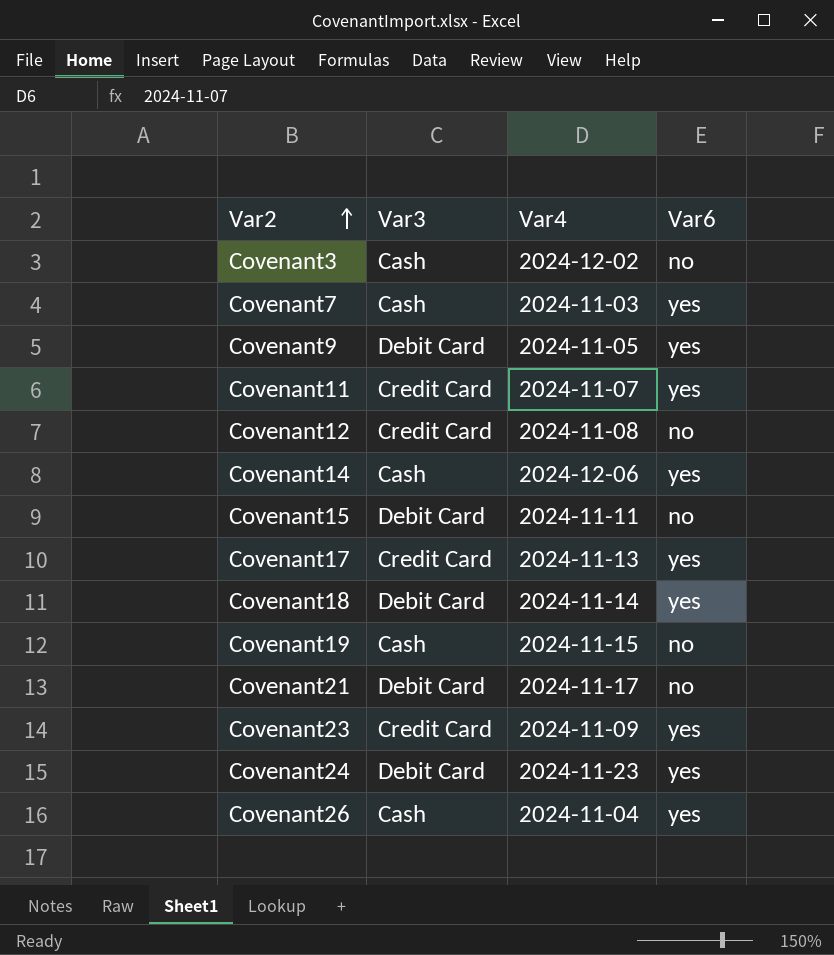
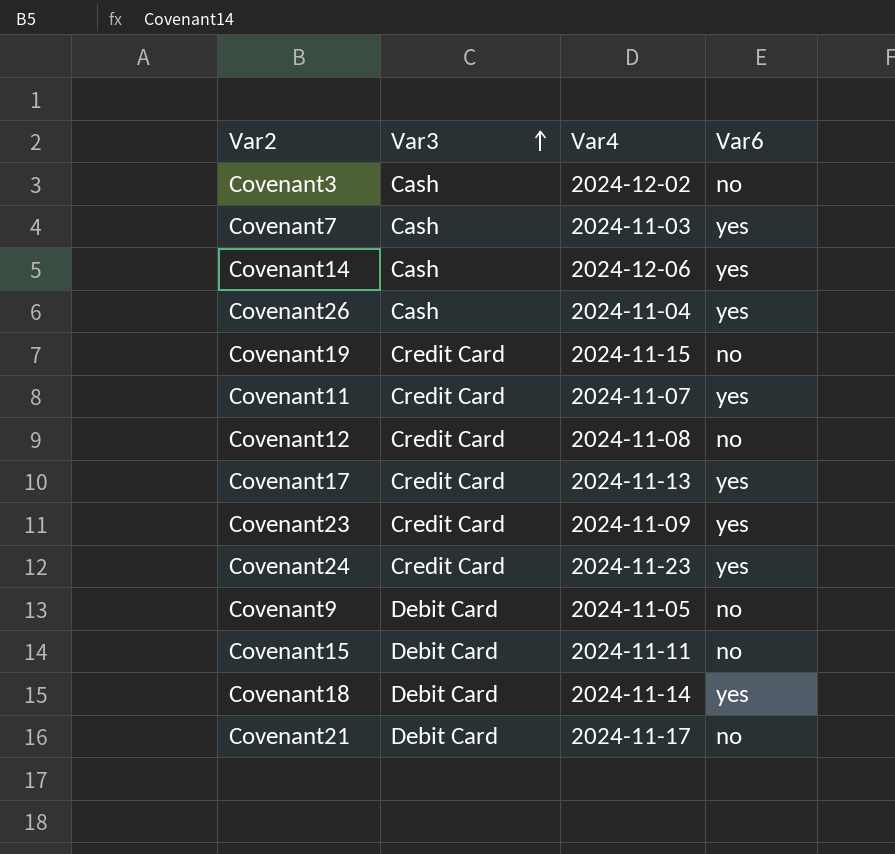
row order: Var2 ascending -> Var3 ascending
Covenant19 | Var3: Cash -> Credit Card
Covenant24 | Var3: Debit Card -> Credit Card
Covenant9 | Var6: yes -> no

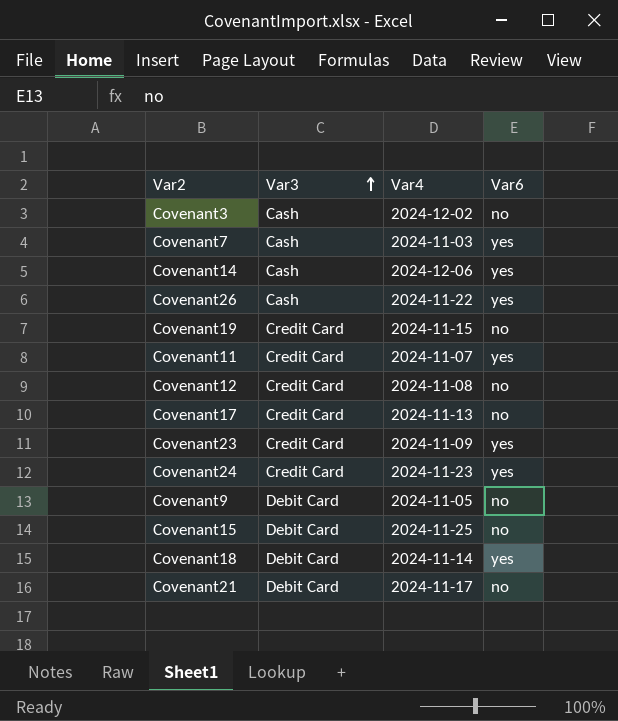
Covenant26 | Var4: 2024-11-04 -> 2024-11-22
Covenant17 | Var6: yes -> no
Covenant15 | Var4: 2024-11-11 -> 2024-11-25

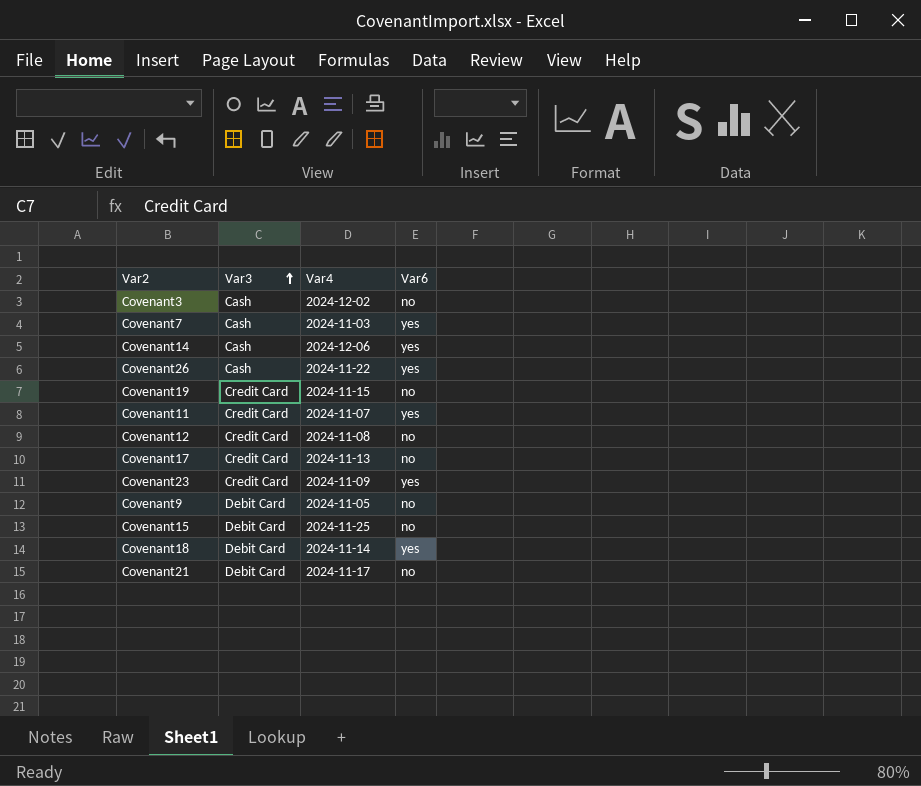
row Covenant24: Credit Card | 2024-11-23 | yes -> none

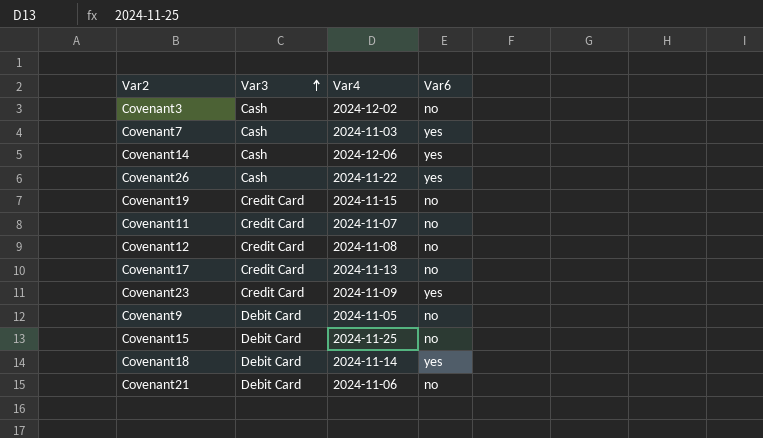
Covenant11 | Var6: yes -> no
Covenant21 | Var4: 2024-11-17 -> 2024-11-06

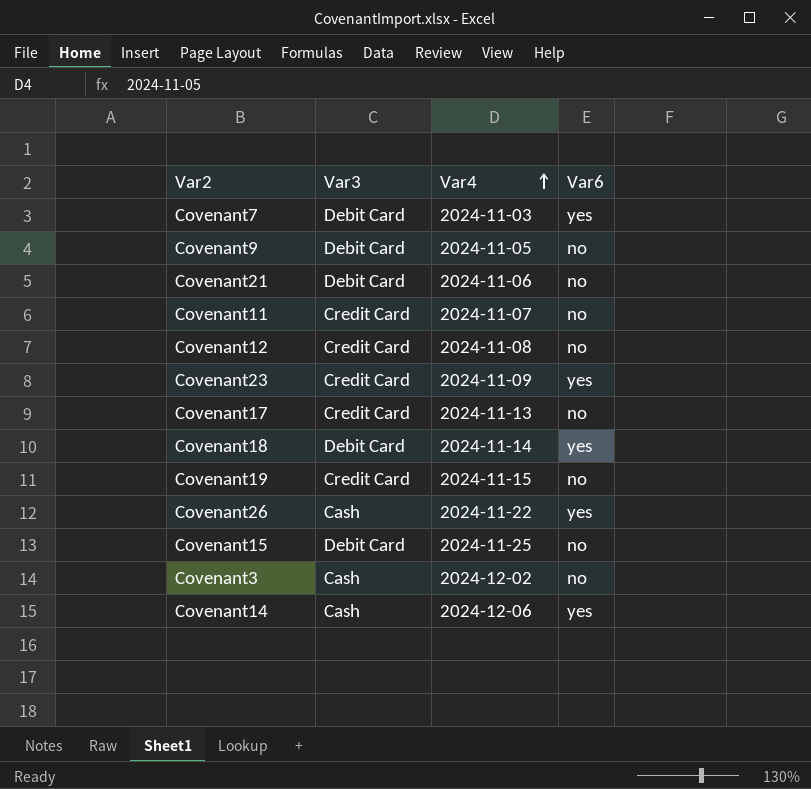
row order: Var3 ascending -> Var4 ascending
Covenant7 | Var3: Cash -> Debit Card

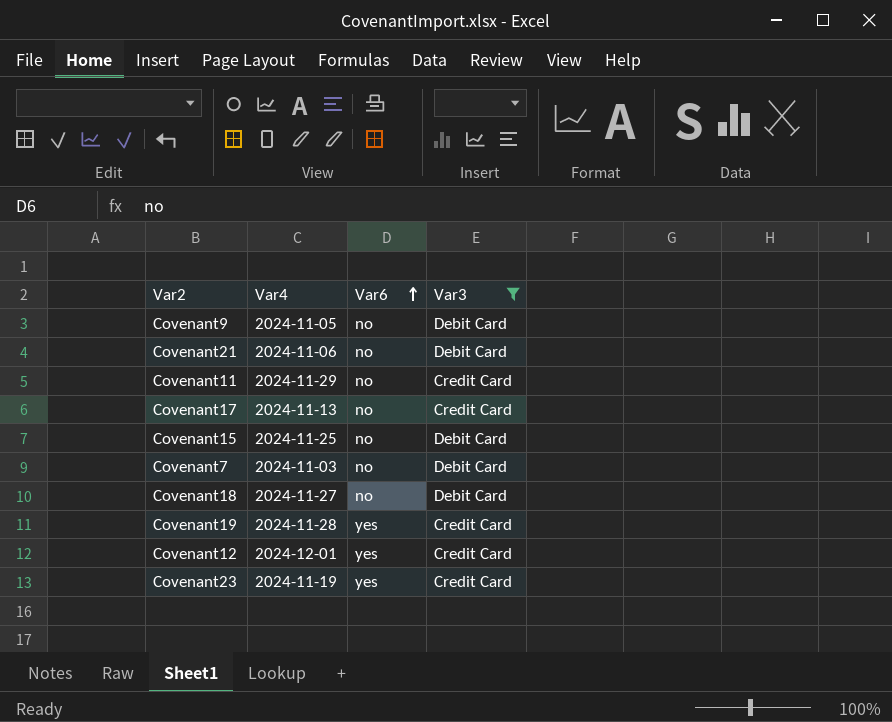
filter: none -> Var3 != Cash
row order: Var4 ascending -> Var6 ascending
column Var3 | position: 2 -> 4
Covenant11 | Var4: 2024-11-07 -> 2024-11-29
Covenant7 | Var6: yes -> no
Covenant18 | Var4: 2024-11-14 -> 2024-11-27
Covenant18 | Var6: yes -> no
Covenant19 | Var4: 2024-11-15 -> 2024-11-28
Covenant19 | Var6: no -> yes
Covenant12 | Var4: 2024-11-08 -> 2024-12-01
Covenant12 | Var6: no -> yes
Covenant23 | Var4: 2024-11-09 -> 2024-11-19

